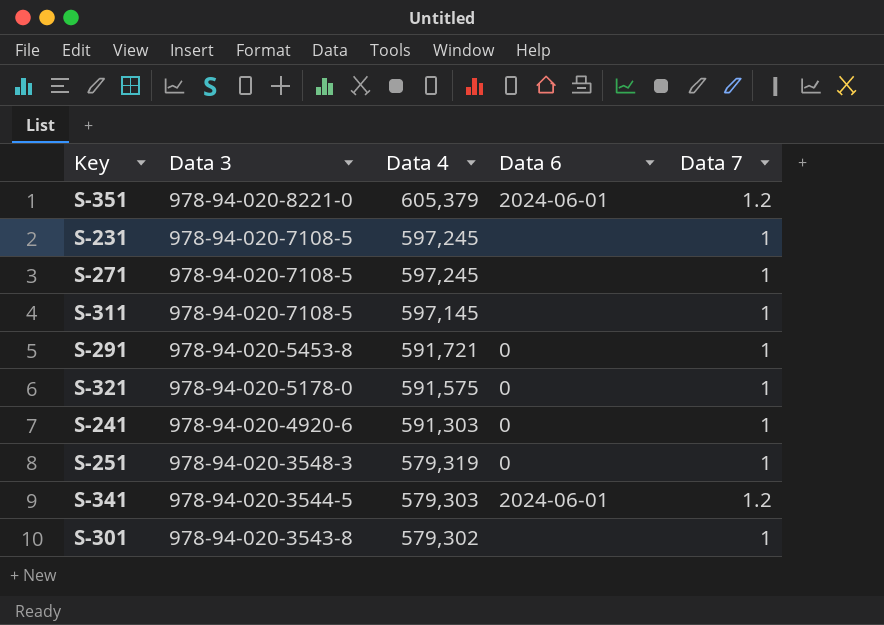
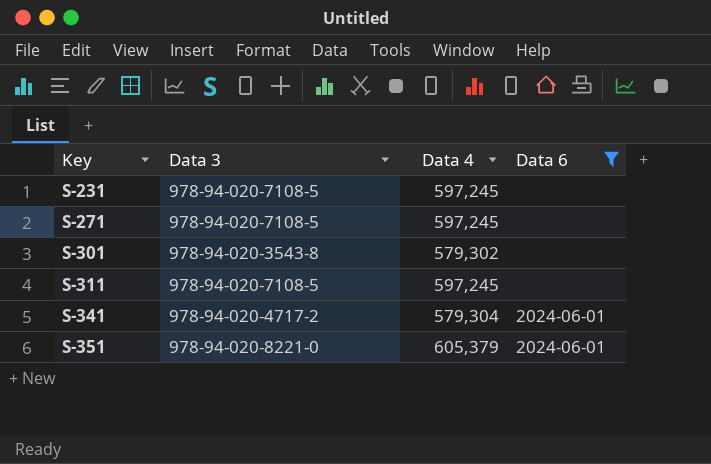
filter: none -> Data 6 != 0
row order: Data 3 descending -> Key ascending
column Data 7 | position: 5 -> none
S-311 | Data 4: 597,145 -> 597,245
S-341 | Data 3: 978-94-020-3544-5 -> 978-94-020-4717-2
S-341 | Data 4: 579,303 -> 579,304

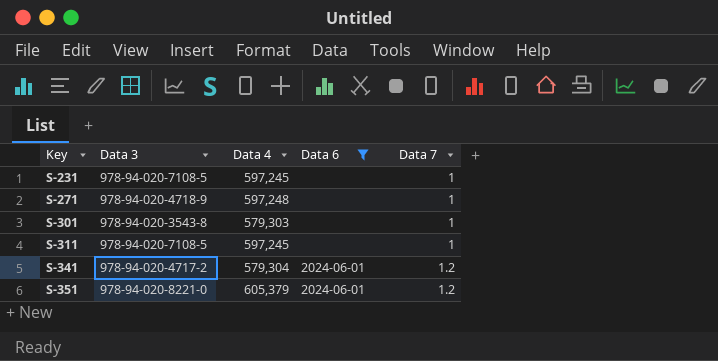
column Data 7 | position: none -> 5
S-271 | Data 3: 978-94-020-7108-5 -> 978-94-020-4718-9
S-271 | Data 4: 597,245 -> 597,248
S-301 | Data 4: 579,302 -> 579,303

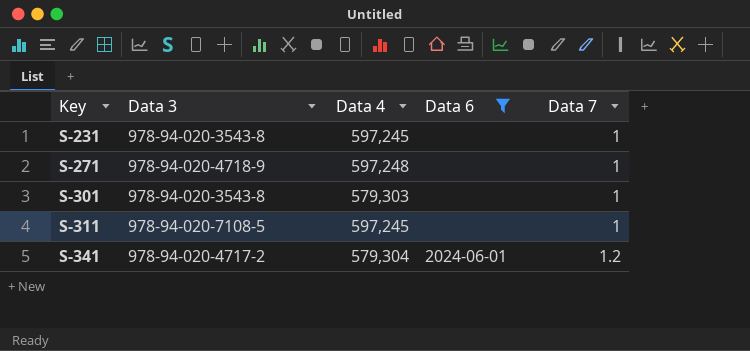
row S-351: 978-94-020-8221-0 | 605,379 | 2024-06-01 | 1.2 -> none
S-231 | Data 3: 978-94-020-7108-5 -> 978-94-020-3543-8

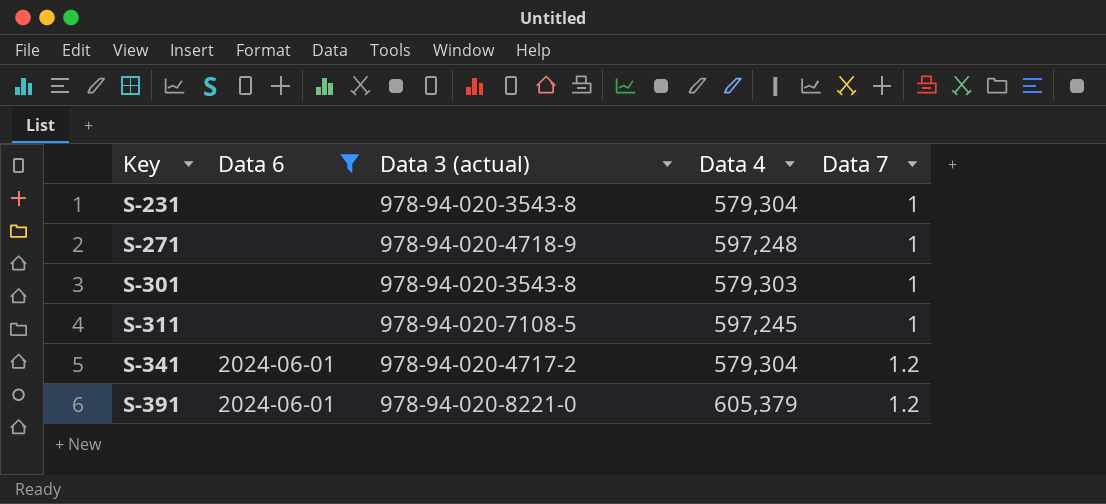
column Data 6 | position: 4 -> 2
column name: Data 3 -> Data 3 (actual)
S-231 | Data 4: 597,245 -> 579,304
row S-391: none -> 2024-06-01 | 978-94-020-8221-0 | 605,379 | 1.2

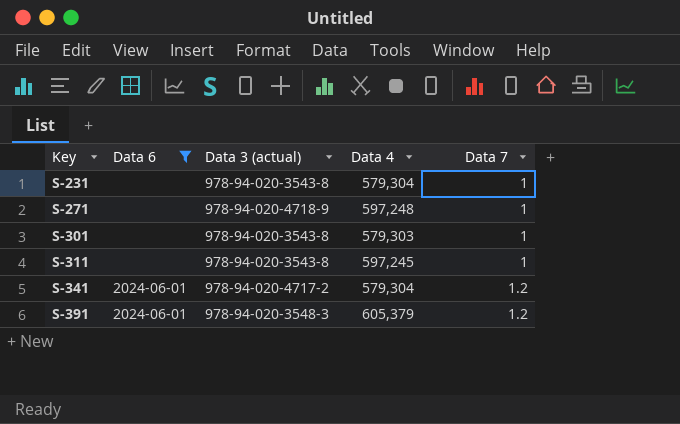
S-311 | Data 3 (actual): 978-94-020-7108-5 -> 978-94-020-3543-8
S-391 | Data 3 (actual): 978-94-020-8221-0 -> 978-94-020-3548-3

